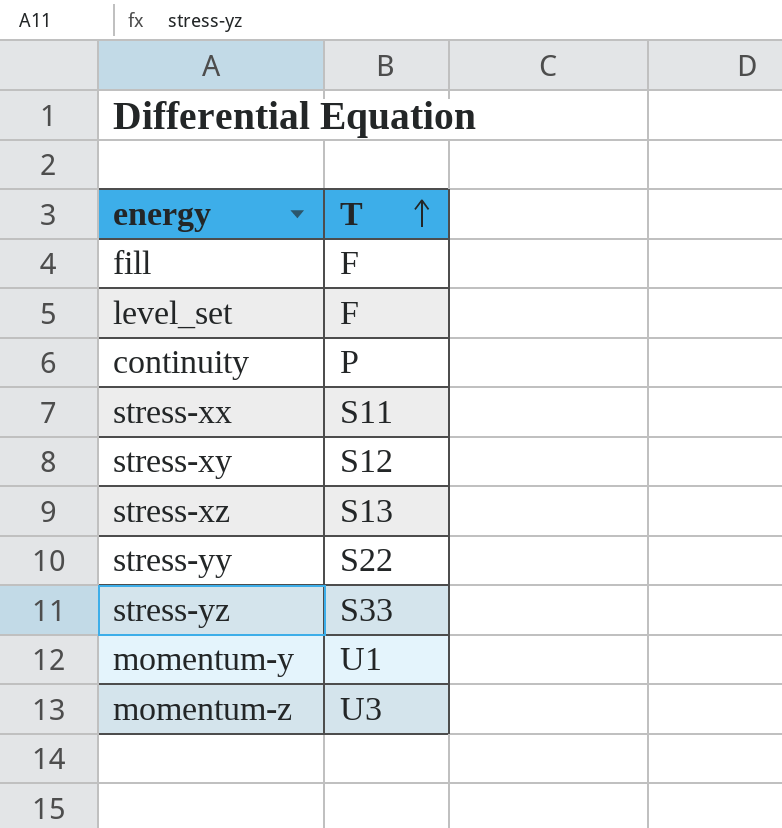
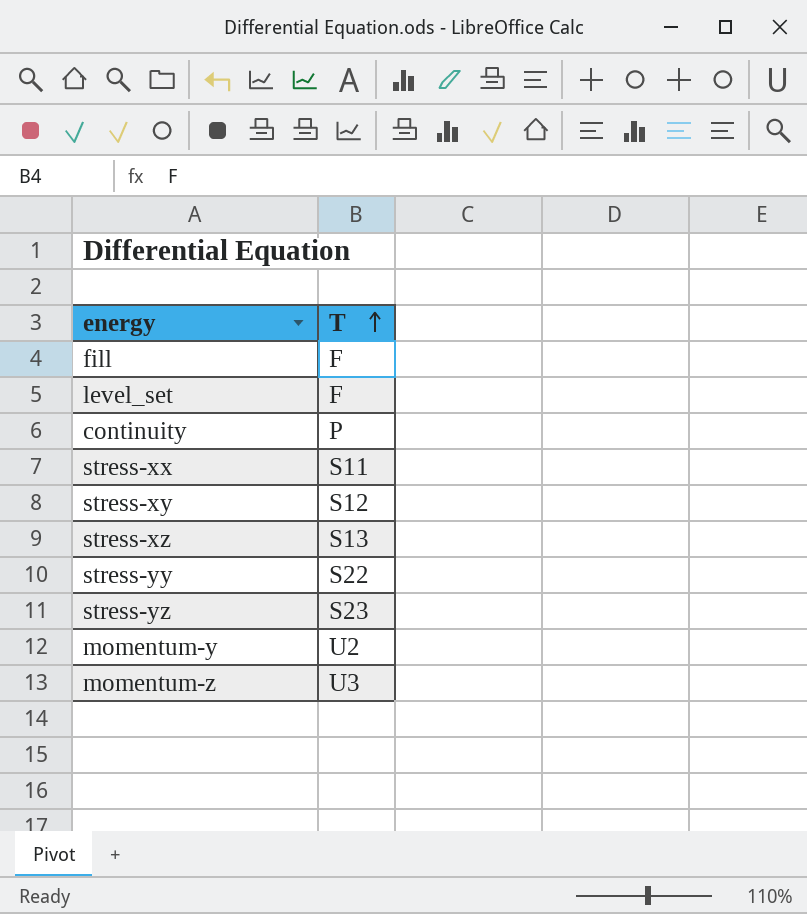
stress-yz | T: S33 -> S23
momentum-y | T: U1 -> U2

